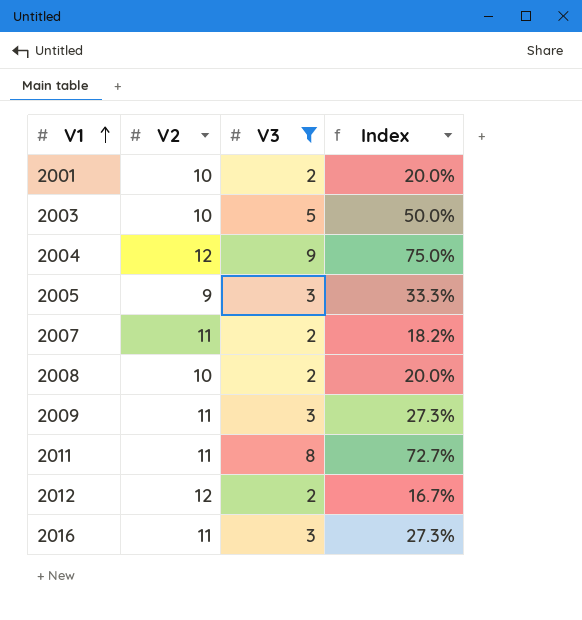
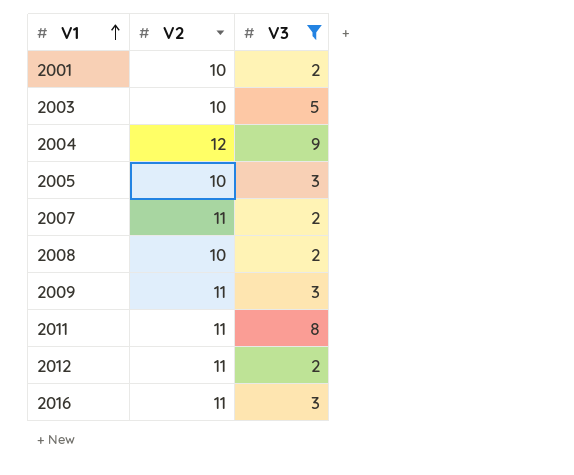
column Index | formula: [V3] / [V2] -> none
2005 | V2: 9 -> 10
2012 | V2: 12 -> 11

